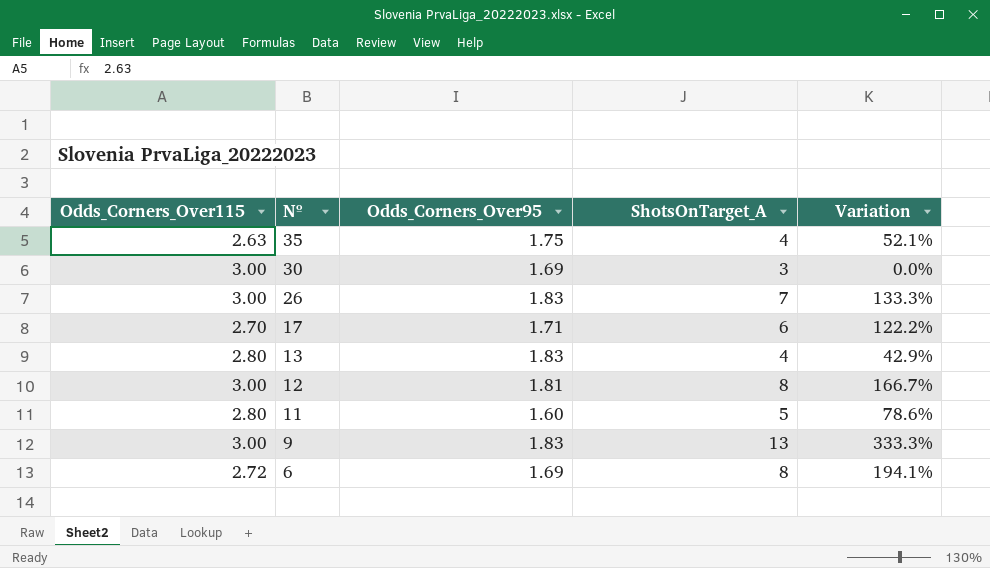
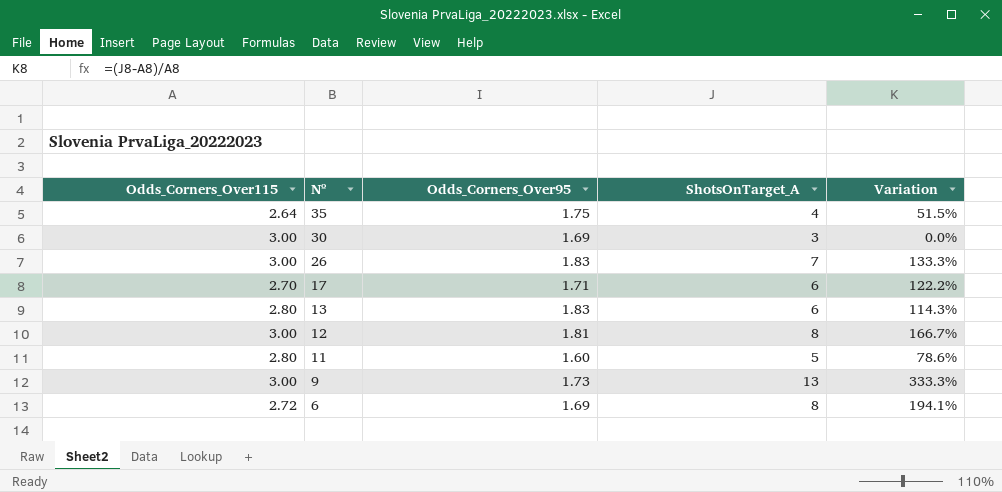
35 | Odds_Corners_Over115: 2.63 -> 2.64
35 | Variation: 52.1% -> 51.5%
13 | ShotsOnTarget_A: 4 -> 6
13 | Variation: 42.9% -> 114.3%
9 | Odds_Corners_Over95: 1.83 -> 1.73

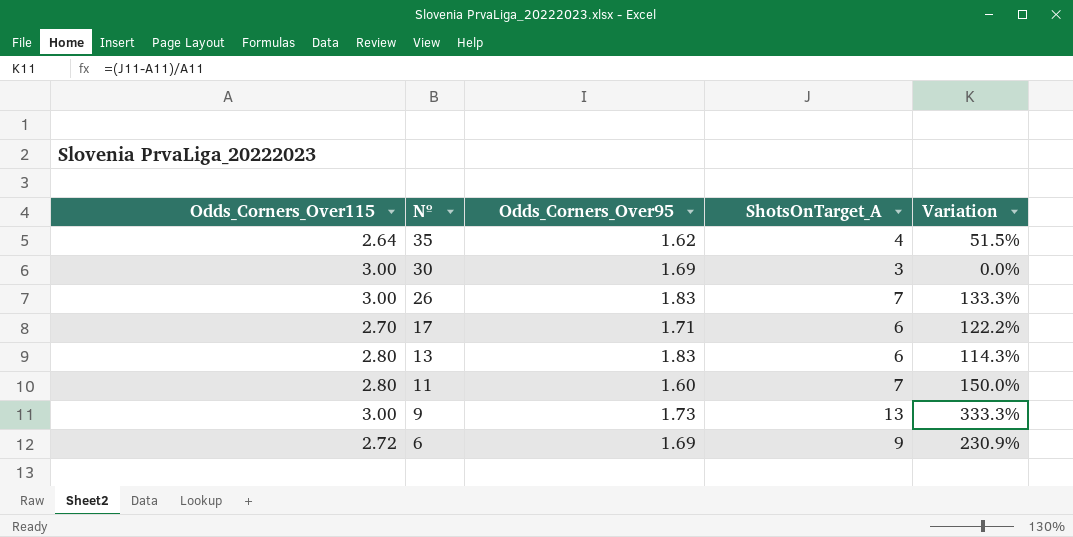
row 12: 3.00 | 1.81 | 8 | 166.7% -> none
35 | Odds_Corners_Over95: 1.75 -> 1.62
11 | ShotsOnTarget_A: 5 -> 7
11 | Variation: 78.6% -> 150.0%
6 | ShotsOnTarget_A: 8 -> 9
6 | Variation: 194.1% -> 230.9%

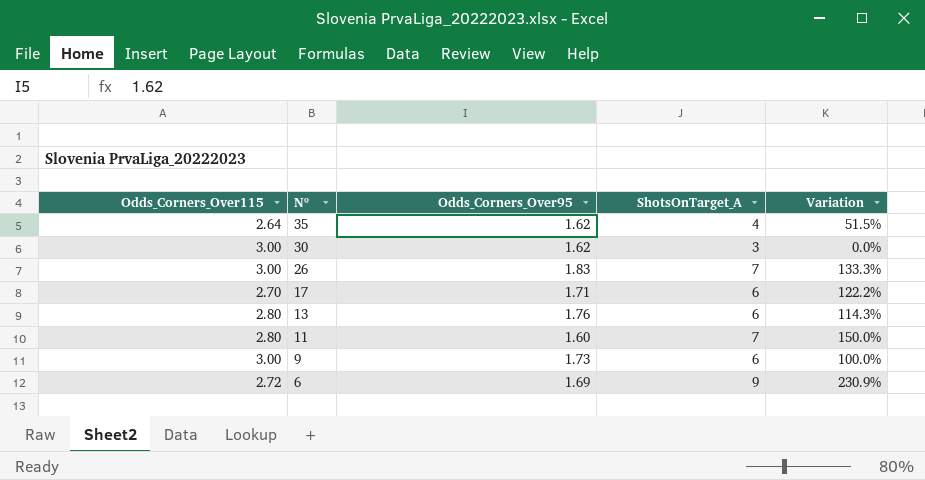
30 | Odds_Corners_Over95: 1.69 -> 1.62
13 | Odds_Corners_Over95: 1.83 -> 1.76
9 | ShotsOnTarget_A: 13 -> 6
9 | Variation: 333.3% -> 100.0%

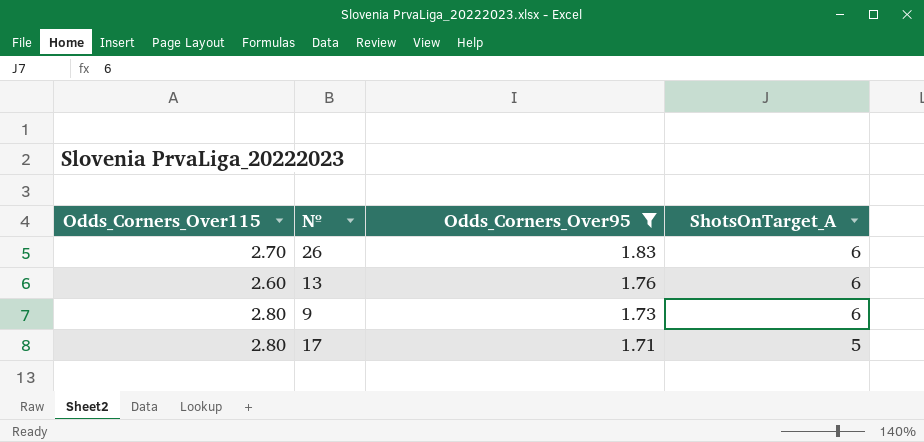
filter: none -> Odds_Corners_Over95 >= 1.71
row order: Nº descending -> Odds_Corners_Over95 descending
column Variation | formula: ([ShotsOnTarget_A] - [Odds_Corners_Over115]) / [Odds_Corners_Over115] -> none
26 | Odds_Corners_Over115: 3.00 -> 2.70
26 | ShotsOnTarget_A: 7 -> 6
13 | Odds_Corners_Over115: 2.80 -> 2.60
9 | Odds_Corners_Over115: 3.00 -> 2.80
17 | Odds_Corners_Over115: 2.70 -> 2.80
17 | ShotsOnTarget_A: 6 -> 5

